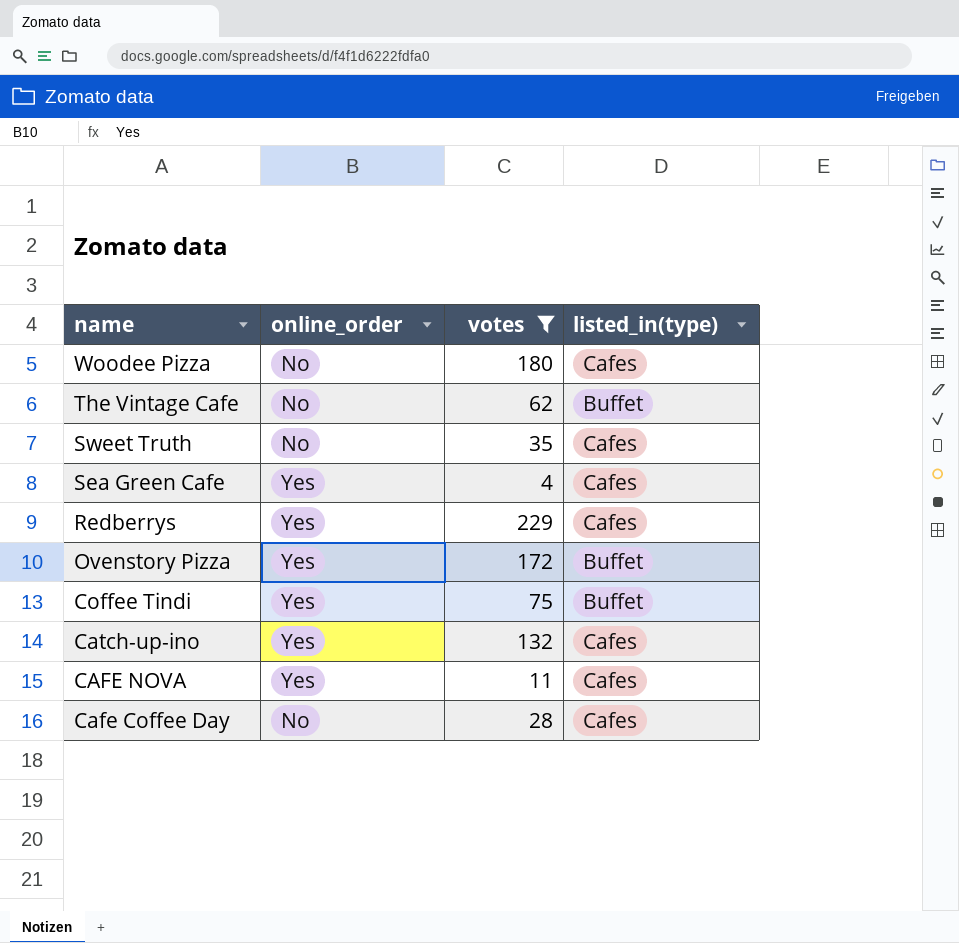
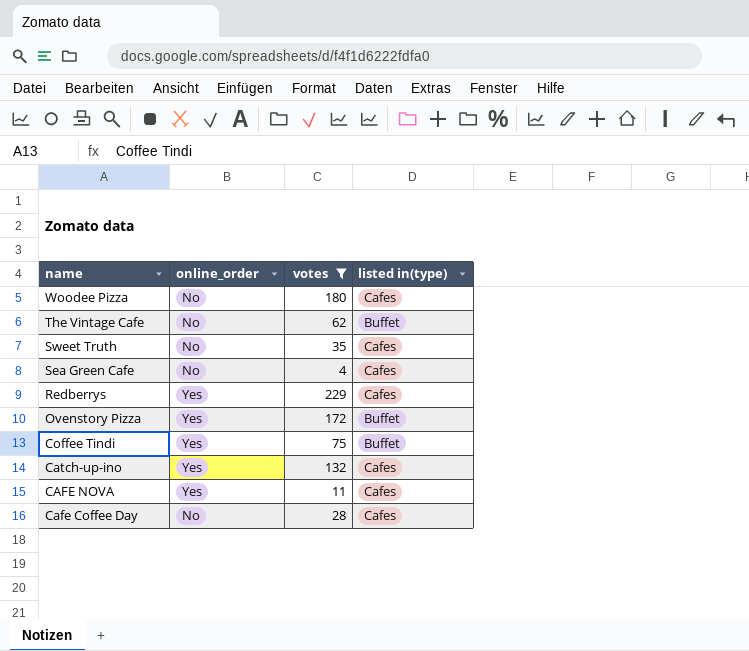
column name: listed_in(type) -> listed in(type)
Sea Green Cafe | online_order: Yes -> No

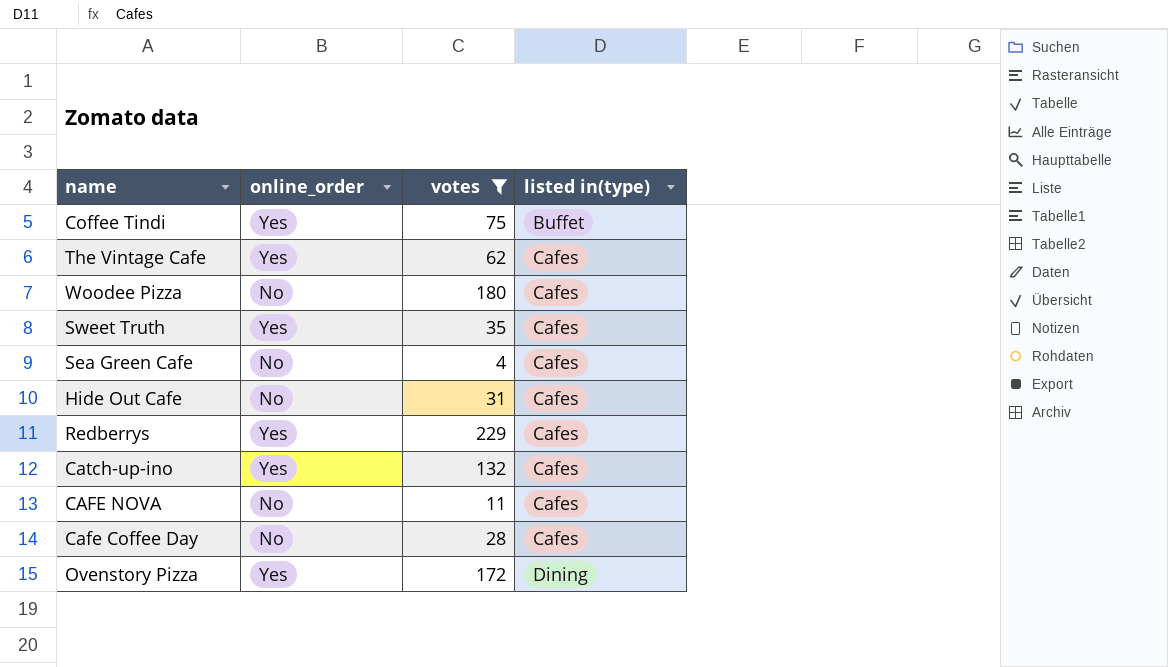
row order: name descending -> listed in(type) ascending
The Vintage Cafe | online_order: No -> Yes
The Vintage Cafe | listed in(type): Buffet -> Cafes
Sweet Truth | online_order: No -> Yes
row Hide Out Cafe: none -> No | 31 | Cafes
CAFE NOVA | online_order: Yes -> No
Ovenstory Pizza | listed in(type): Buffet -> Dining

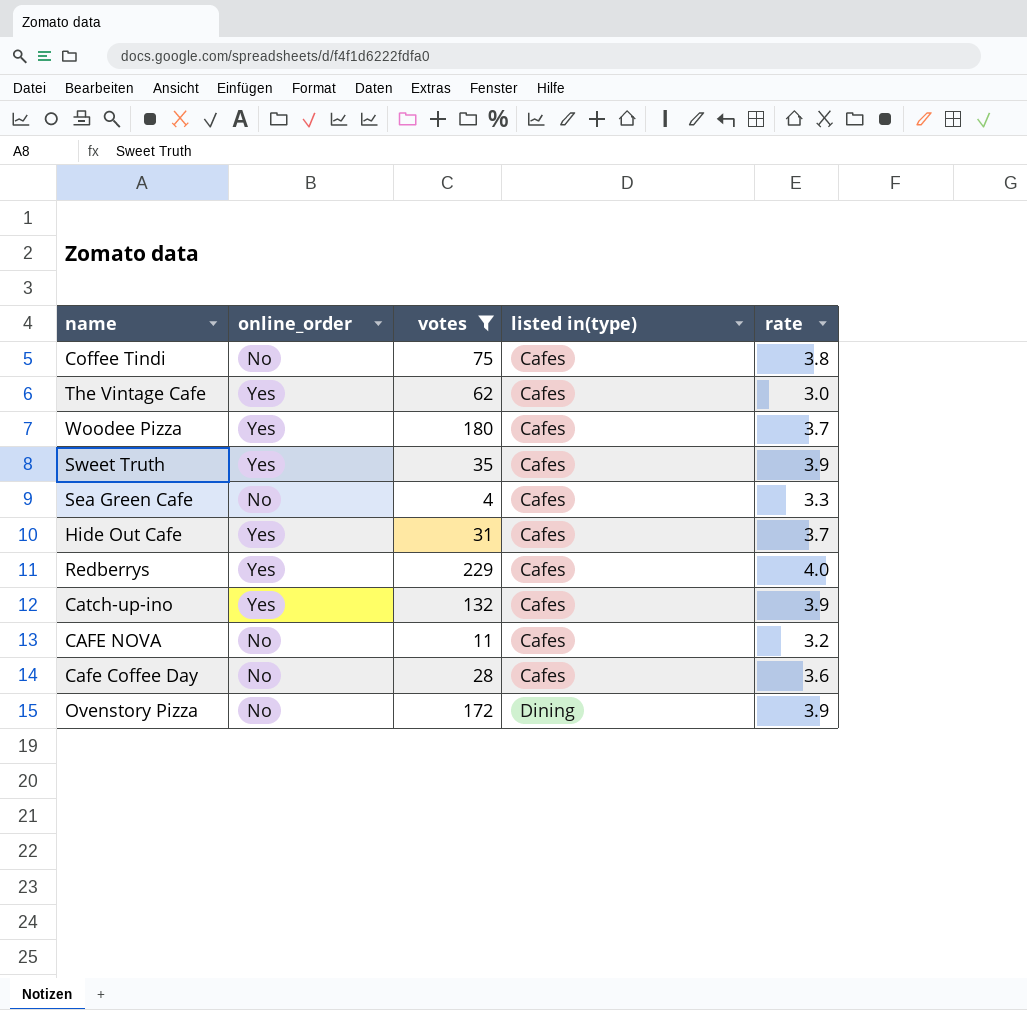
column rate | position: none -> 5
Coffee Tindi | online_order: Yes -> No
Coffee Tindi | listed in(type): Buffet -> Cafes
Woodee Pizza | online_order: No -> Yes
Hide Out Cafe | online_order: No -> Yes
Ovenstory Pizza | online_order: Yes -> No

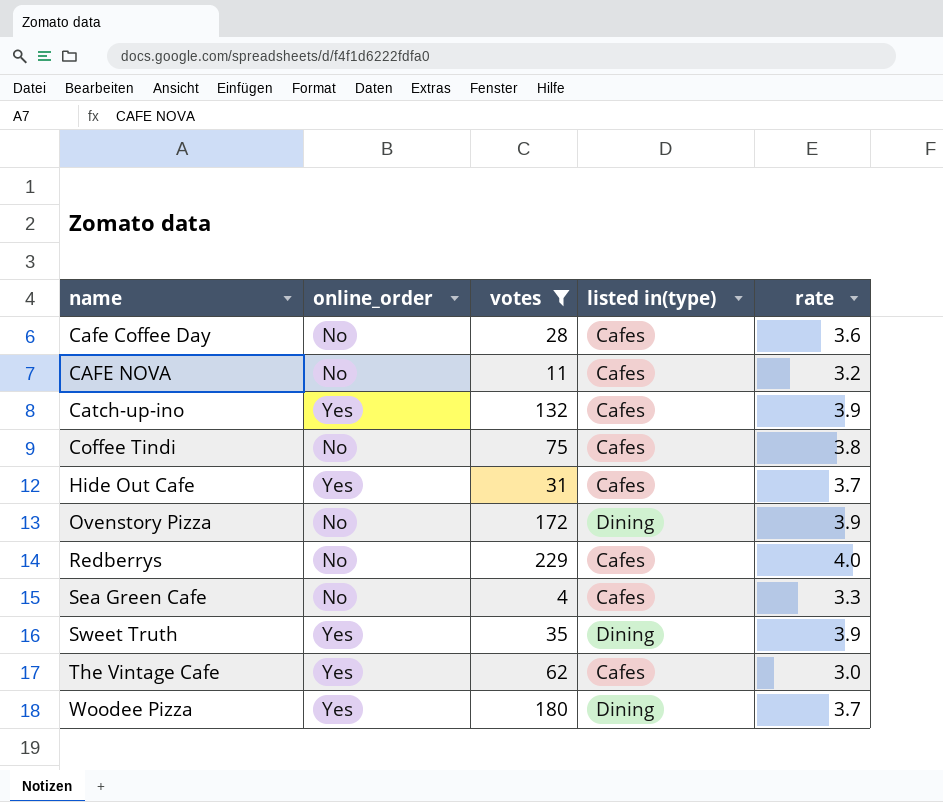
row order: listed in(type) ascending -> name ascending
Redberrys | online_order: Yes -> No
Sweet Truth | listed in(type): Cafes -> Dining
Woodee Pizza | listed in(type): Cafes -> Dining

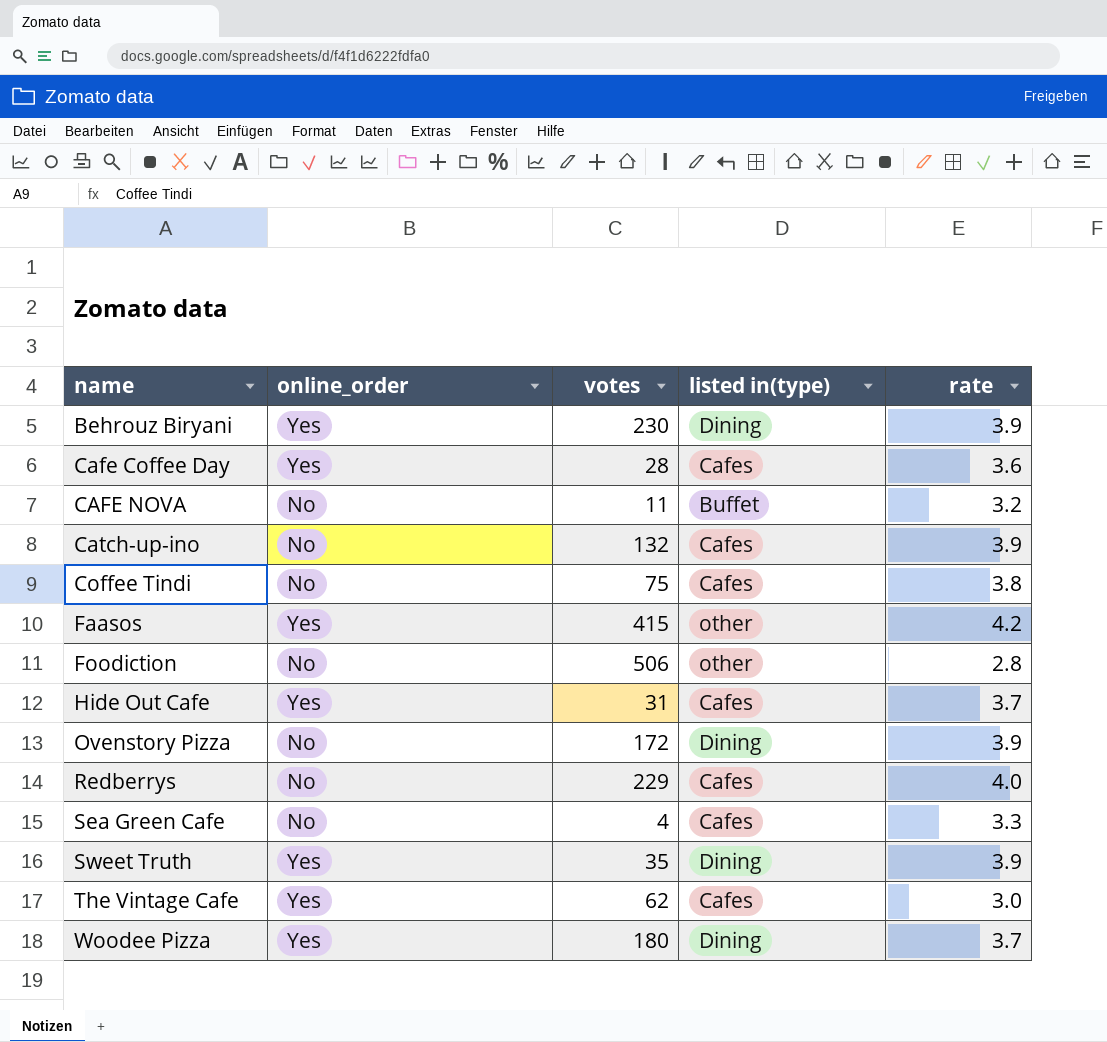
filter: votes <= 229 -> none
Cafe Coffee Day | online_order: No -> Yes
CAFE NOVA | listed in(type): Cafes -> Buffet
Catch-up-ino | online_order: Yes -> No

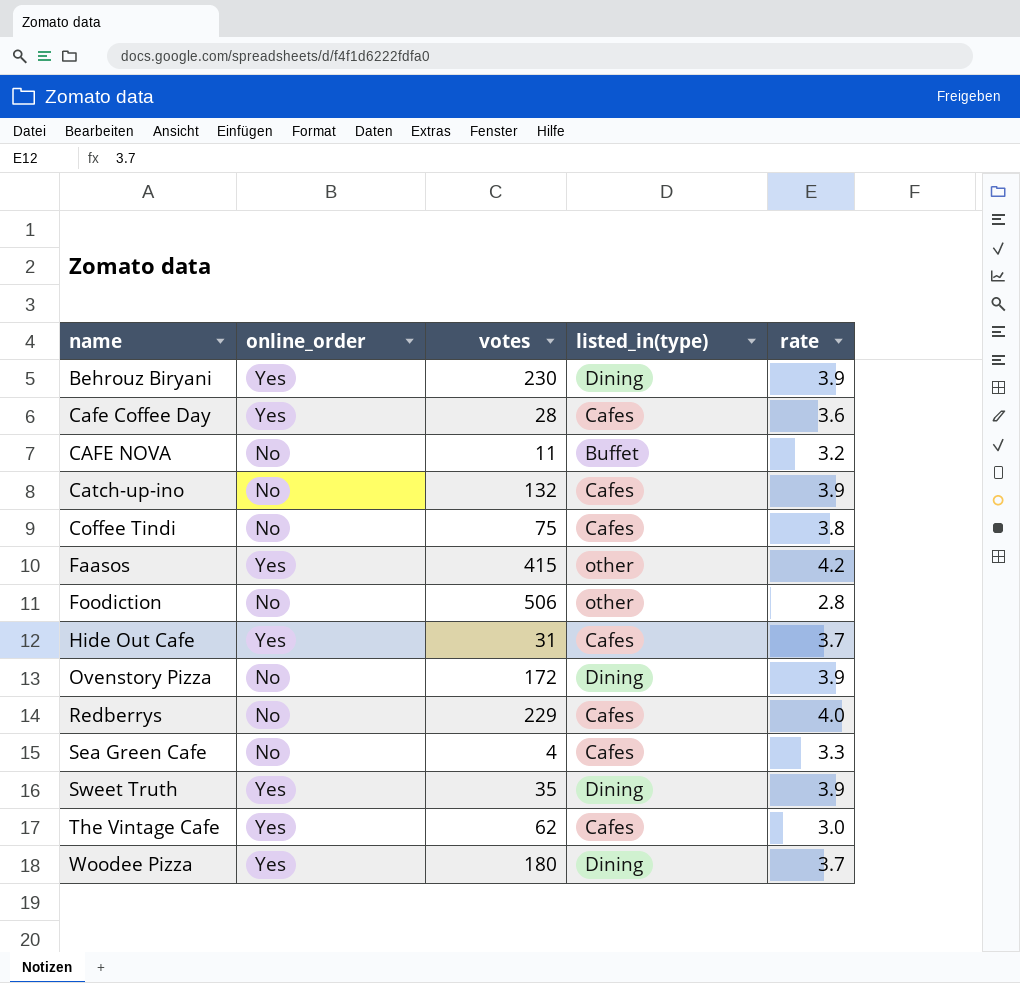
column name: listed in(type) -> listed_in(type)

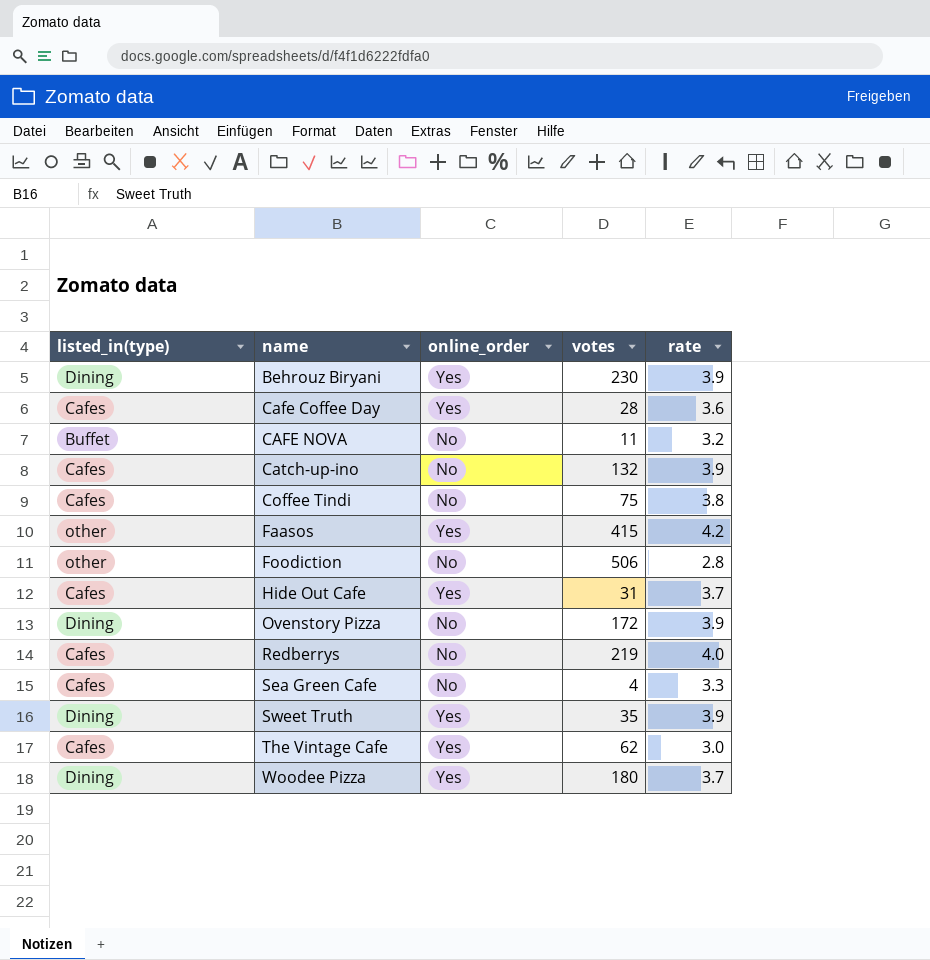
column listed_in(type) | position: 4 -> 1
Redberrys | votes: 229 -> 219

